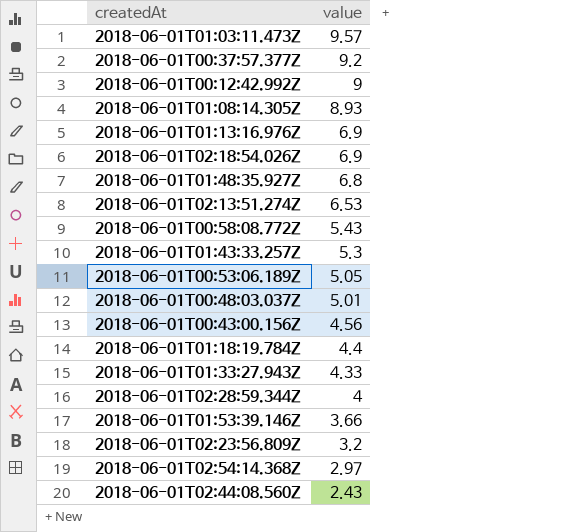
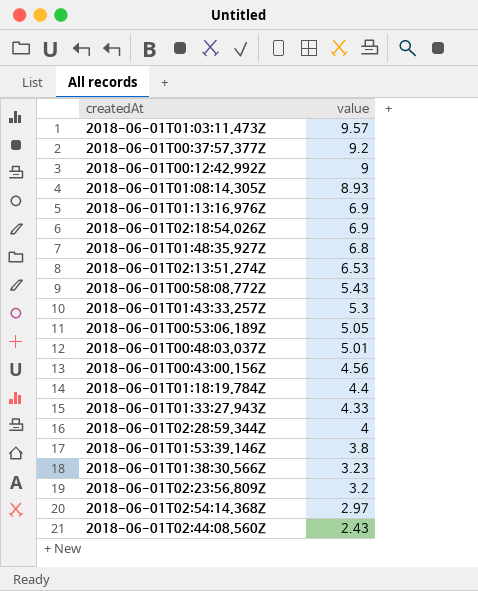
2018-06-01T01:53:39.146Z | value: 3.66 -> 3.8
row 2018-06-01T01:38:30.566Z: none -> 3.23

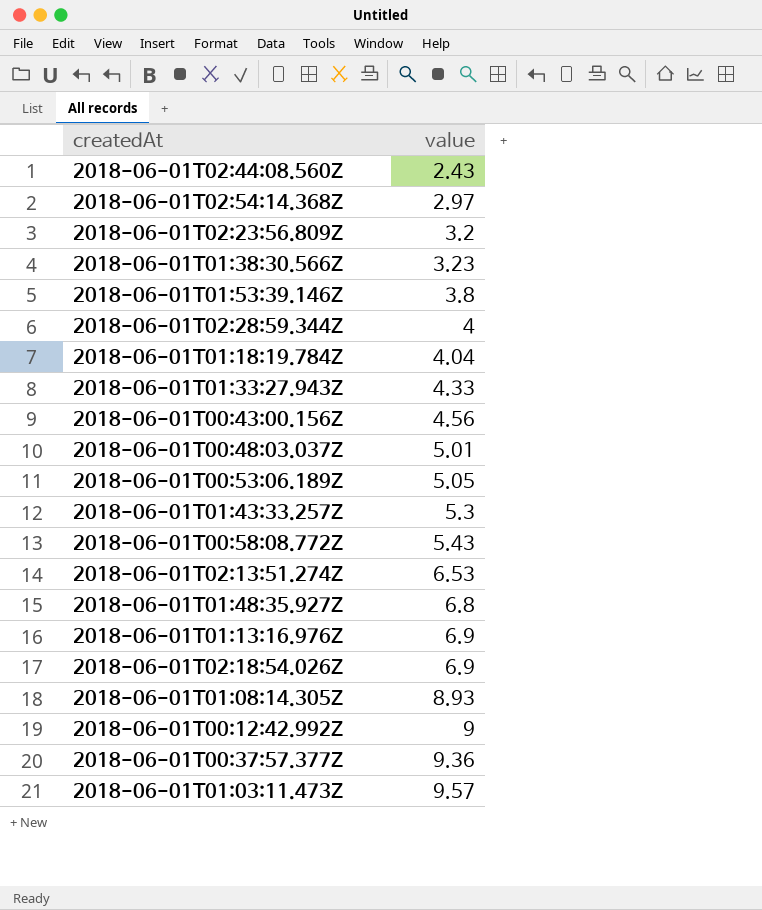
row order: value descending -> value ascending
2018-06-01T01:18:19.784Z | value: 4.4 -> 4.04
2018-06-01T00:37:57.377Z | value: 9.2 -> 9.36

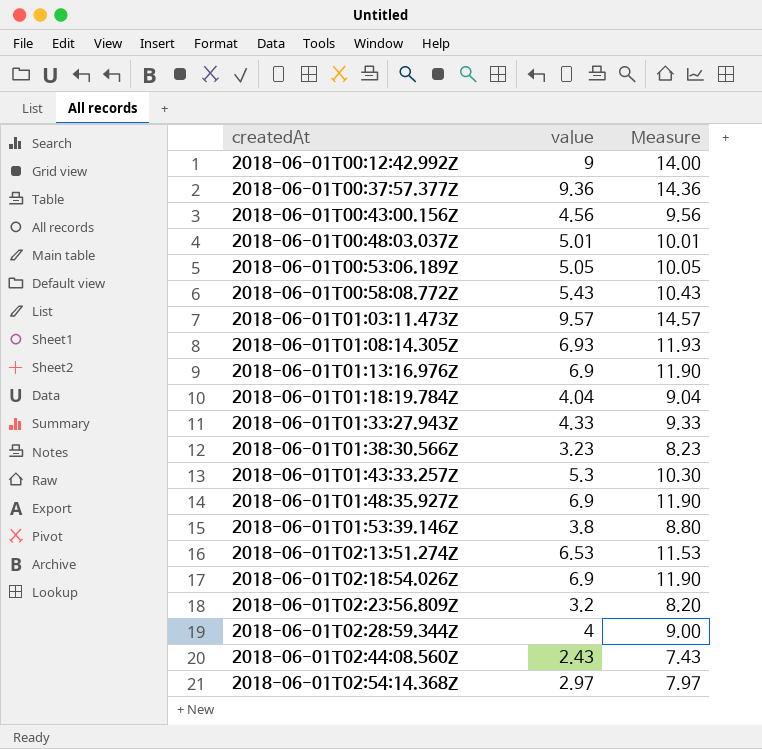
row order: value ascending -> createdAt ascending
column Measure | formula: none -> [value] + 5
2018-06-01T01:08:14.305Z | value: 8.93 -> 6.93
2018-06-01T01:48:35.927Z | value: 6.8 -> 6.9

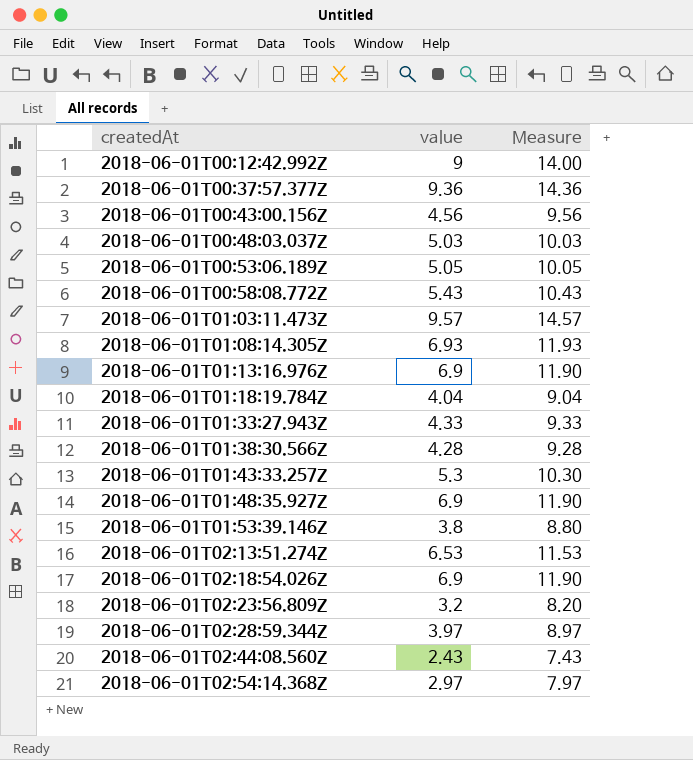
2018-06-01T00:48:03.037Z | value: 5.01 -> 5.03
2018-06-01T00:48:03.037Z | Measure: 10.01 -> 10.03
2018-06-01T01:38:30.566Z | value: 3.23 -> 4.28
2018-06-01T01:38:30.566Z | Measure: 8.23 -> 9.28
2018-06-01T02:28:59.344Z | value: 4 -> 3.97
2018-06-01T02:28:59.344Z | Measure: 9.00 -> 8.97

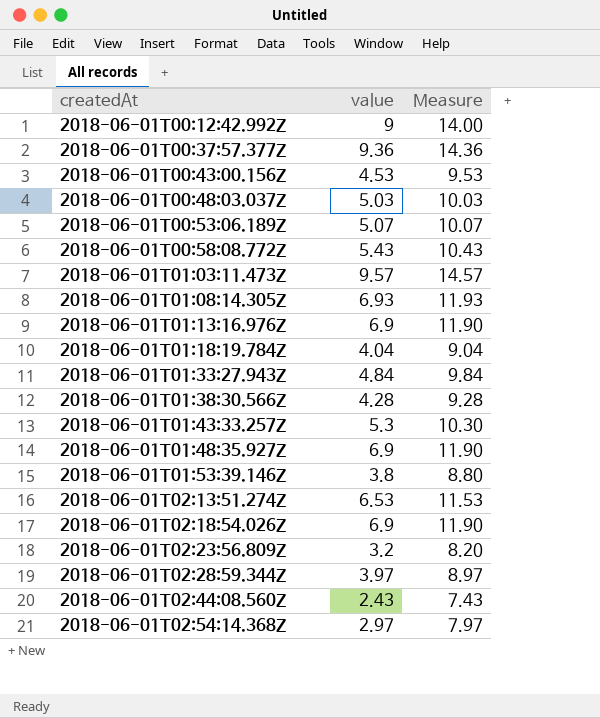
2018-06-01T00:43:00.156Z | value: 4.56 -> 4.53
2018-06-01T00:43:00.156Z | Measure: 9.56 -> 9.53
2018-06-01T00:53:06.189Z | value: 5.05 -> 5.07
2018-06-01T00:53:06.189Z | Measure: 10.05 -> 10.07
2018-06-01T01:33:27.943Z | value: 4.33 -> 4.84
2018-06-01T01:33:27.943Z | Measure: 9.33 -> 9.84

